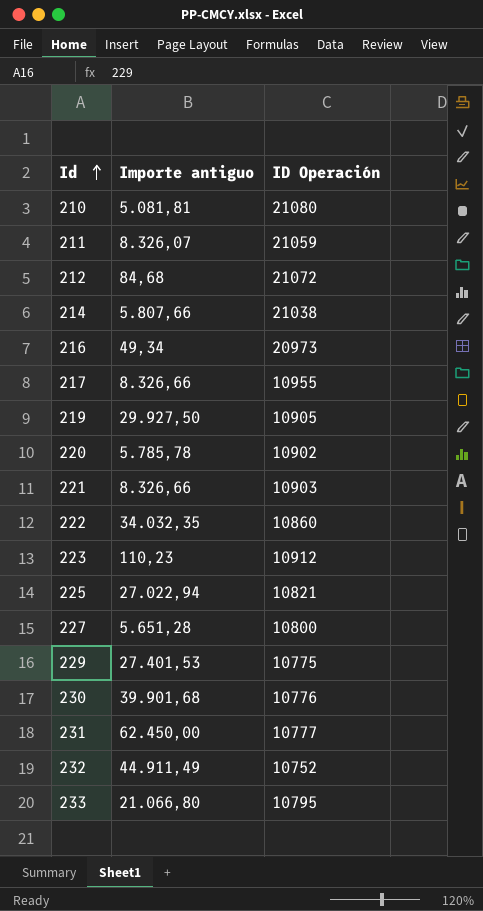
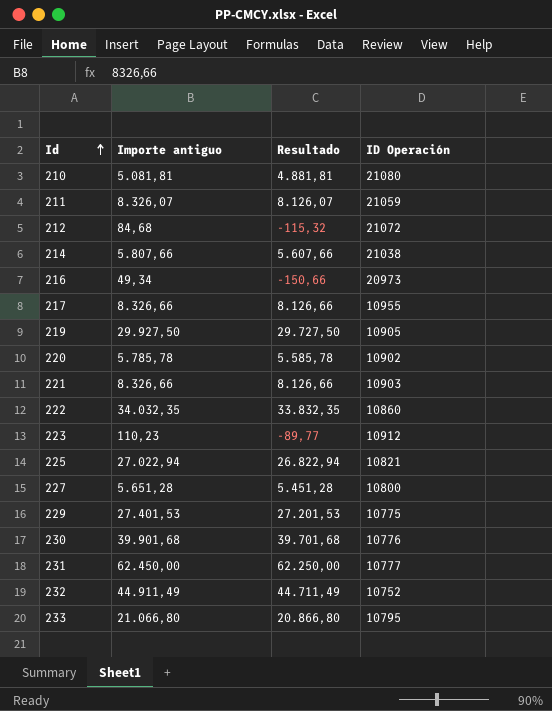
column Resultado | formula: none -> [Importe antiguo] - 200

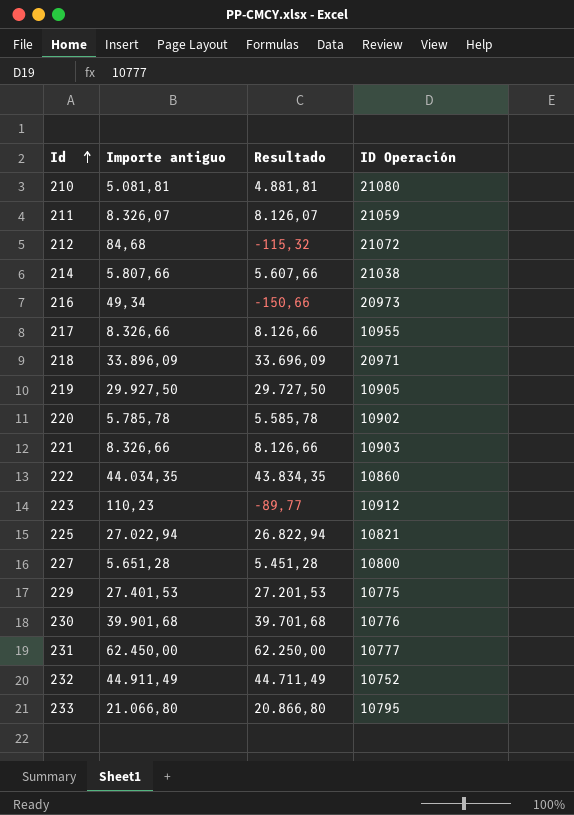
row 218: none -> 33.896,09 | 33.696,09 | 20971
222 | Importe antiguo: 34.032,35 -> 44.034,35
222 | Resultado: 33.832,35 -> 43.834,35

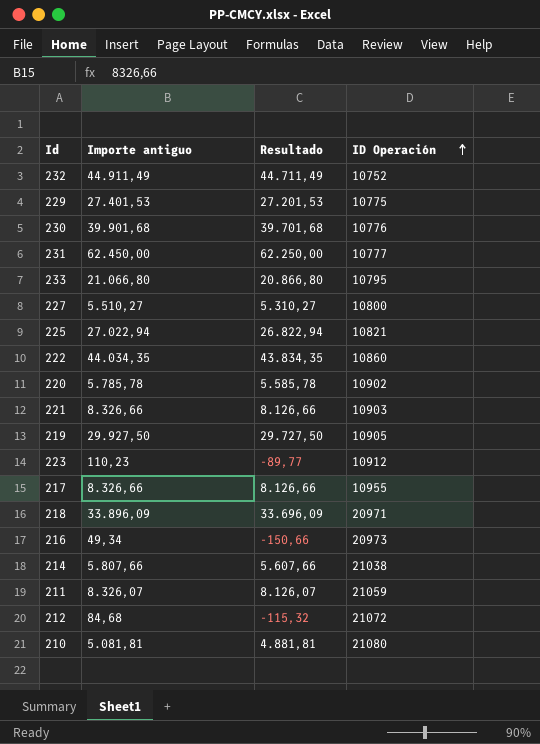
row order: Id ascending -> ID Operación ascending
227 | Importe antiguo: 5.651,28 -> 5.510,27
227 | Resultado: 5.451,28 -> 5.310,27

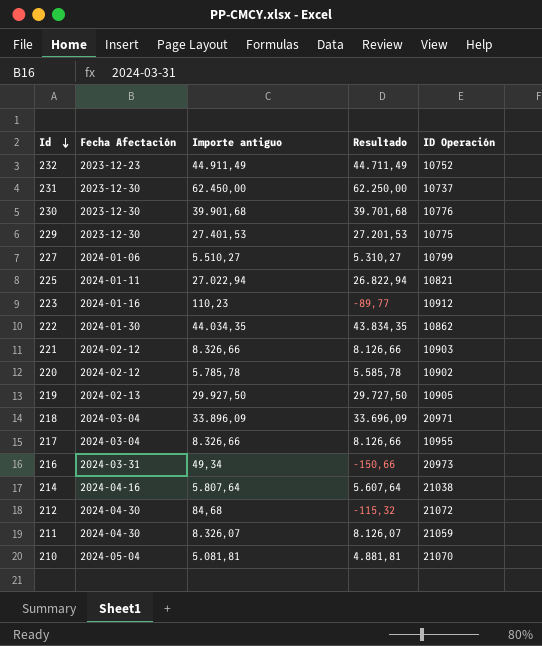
row order: ID Operación ascending -> Id descending
column Fecha Afectación | position: none -> 2
row 233: 21.066,80 | 20.866,80 | 10795 -> none
231 | ID Operación: 10777 -> 10737
227 | ID Operación: 10800 -> 10799
222 | ID Operación: 10860 -> 10862
214 | Importe antiguo: 5.807,66 -> 5.807,64
214 | Resultado: 5.607,66 -> 5.607,64
210 | ID Operación: 21080 -> 21070

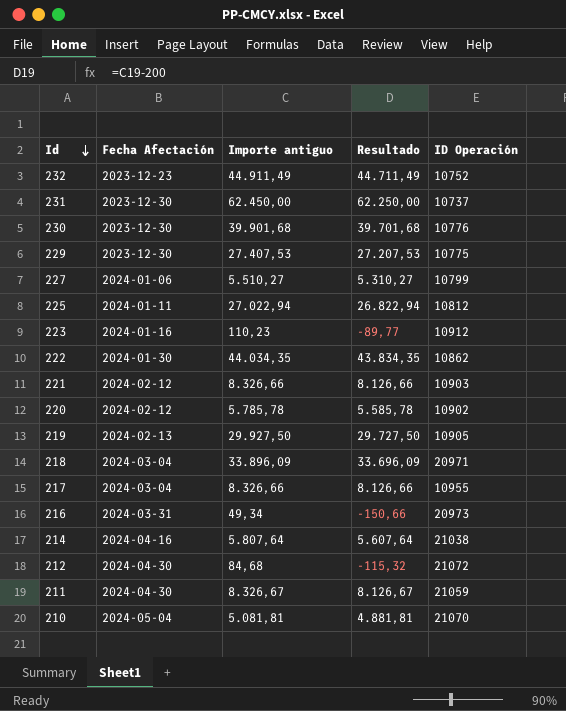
229 | Importe antiguo: 27.401,53 -> 27.407,53
229 | Resultado: 27.201,53 -> 27.207,53
225 | ID Operación: 10821 -> 10812
211 | Importe antiguo: 8.326,07 -> 8.326,67
211 | Resultado: 8.126,07 -> 8.126,67

